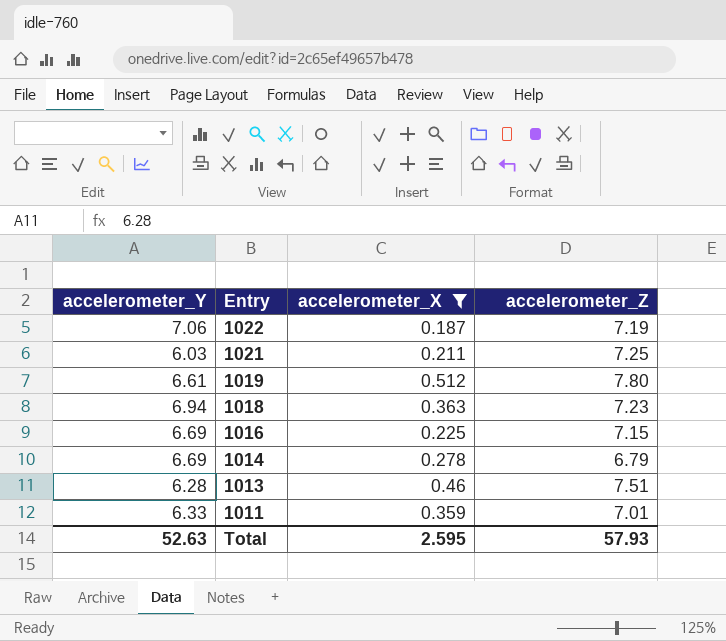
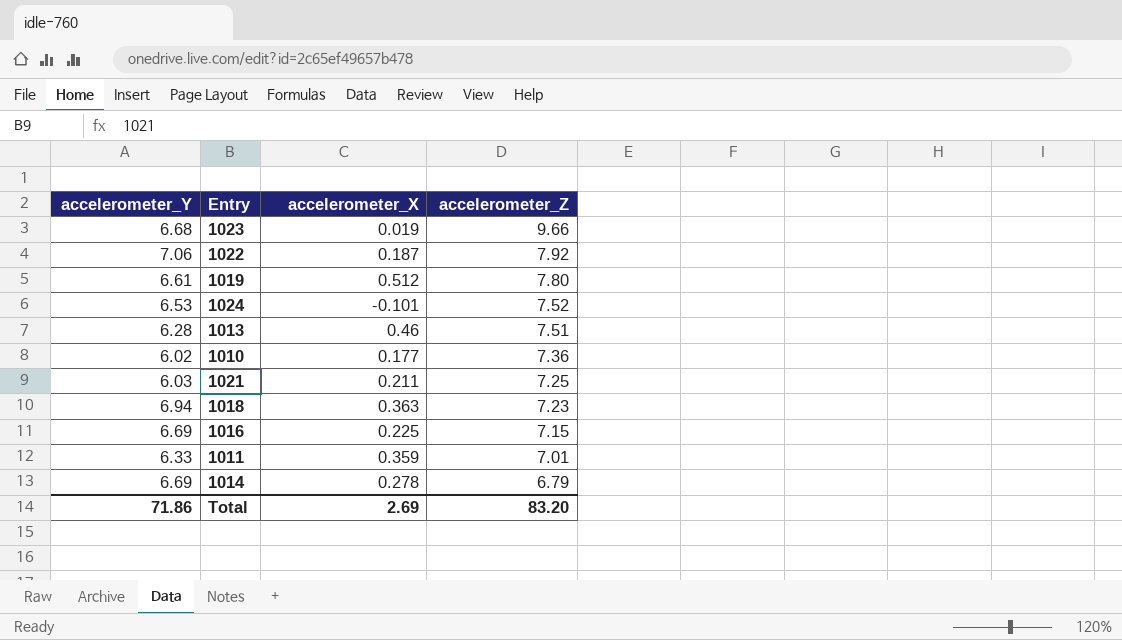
filter: accelerometer_X >= 0.187 -> none
row order: Entry descending -> accelerometer_Z descending
1022 | accelerometer_Z: 7.19 -> 7.92
Total | accelerometer_Y: 52.63 -> 71.86
Total | accelerometer_X: 2.595 -> 2.69
Total | accelerometer_Z: 57.93 -> 83.20

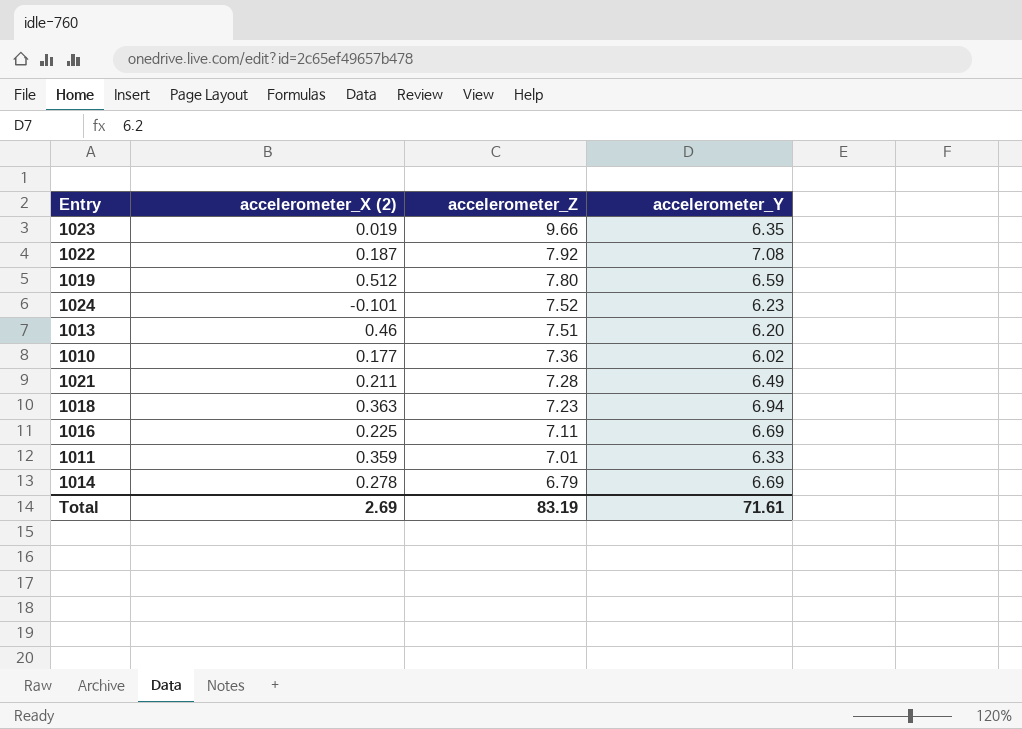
column name: accelerometer_X -> accelerometer_X (2)
column accelerometer_Y | position: 1 -> 4
1023 | accelerometer_Y: 6.68 -> 6.35
1022 | accelerometer_Y: 7.06 -> 7.08
1019 | accelerometer_Y: 6.61 -> 6.59
1024 | accelerometer_Y: 6.53 -> 6.23
1013 | accelerometer_Y: 6.28 -> 6.20
1021 | accelerometer_Z: 7.25 -> 7.28
1021 | accelerometer_Y: 6.03 -> 6.49
1016 | accelerometer_Z: 7.15 -> 7.11
Total | accelerometer_Z: 83.20 -> 83.19
Total | accelerometer_Y: 71.86 -> 71.61

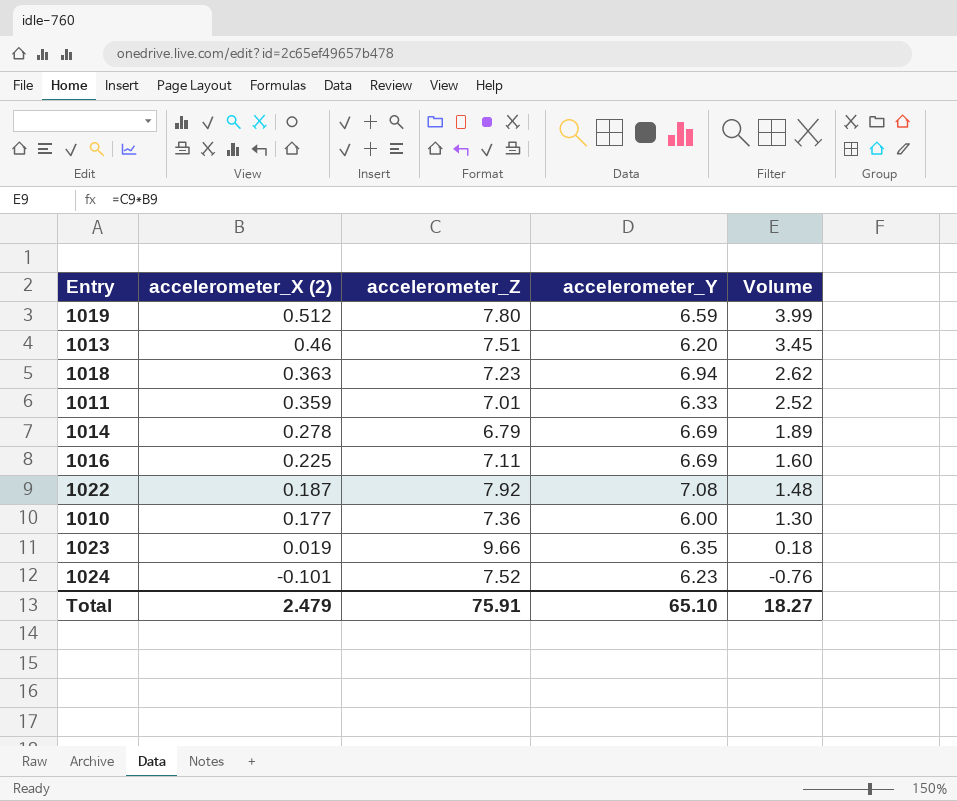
row order: accelerometer_Z descending -> accelerometer_X (2) descending
column Volume | formula: none -> [accelerometer_X (2)] * [accelerometer_Z]
row 1021: 0.211 | 7.28 | 6.49 -> none
1010 | accelerometer_Y: 6.02 -> 6.00
Total | accelerometer_X (2): 2.69 -> 2.479
Total | accelerometer_Z: 83.19 -> 75.91
Total | accelerometer_Y: 71.61 -> 65.10

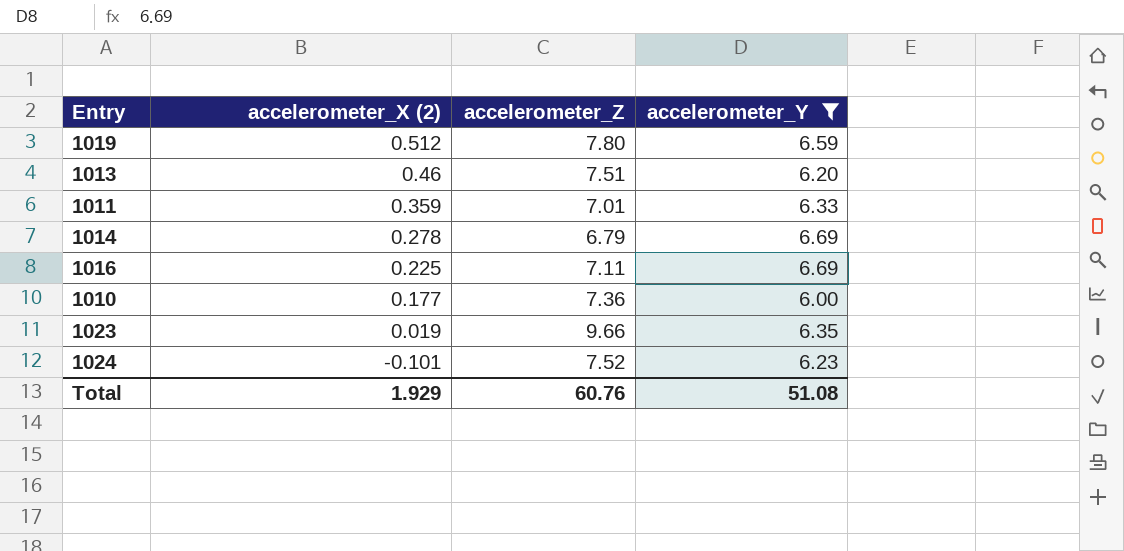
filter: none -> accelerometer_Y <= 6.69
column Volume | formula: [accelerometer_X (2)] * [accelerometer_Z] -> none
Total | accelerometer_X (2): 2.479 -> 1.929
Total | accelerometer_Z: 75.91 -> 60.76
Total | accelerometer_Y: 65.10 -> 51.08

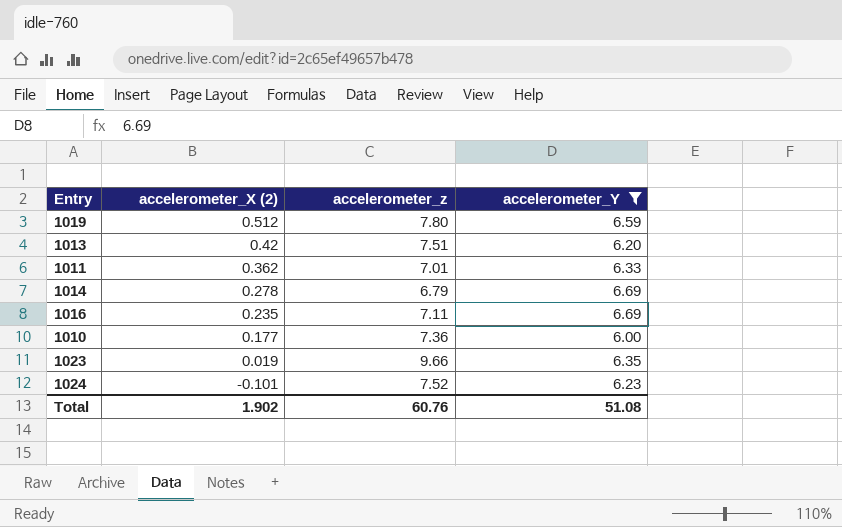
column name: accelerometer_Z -> accelerometer_z
1013 | accelerometer_X (2): 0.46 -> 0.42
1011 | accelerometer_X (2): 0.359 -> 0.362
1016 | accelerometer_X (2): 0.225 -> 0.235
Total | accelerometer_X (2): 1.929 -> 1.902

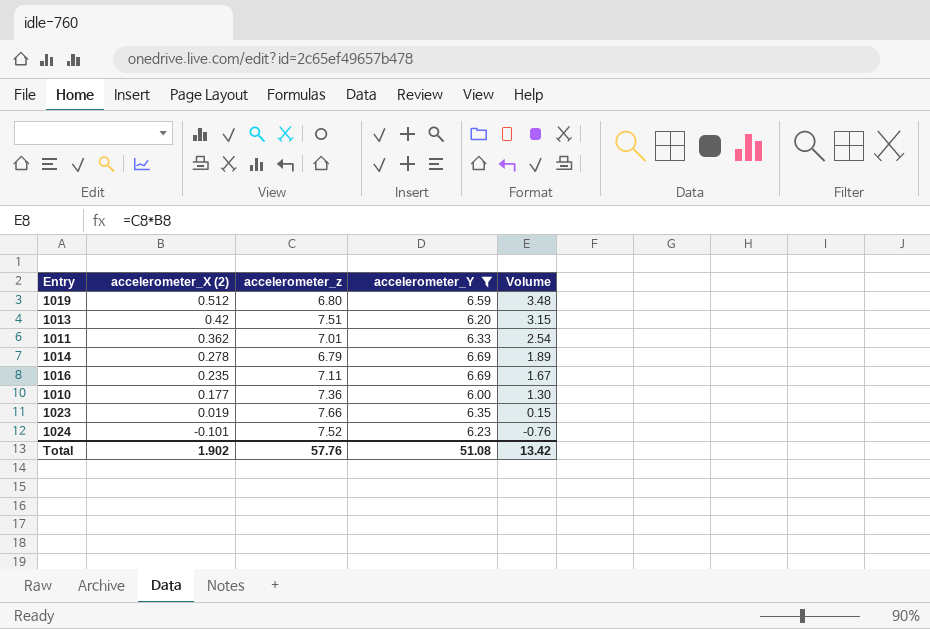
column Volume | formula: none -> [accelerometer_X (2)] * [accelerometer_z]
1019 | accelerometer_z: 7.80 -> 6.80
1023 | accelerometer_z: 9.66 -> 7.66
Total | accelerometer_z: 60.76 -> 57.76

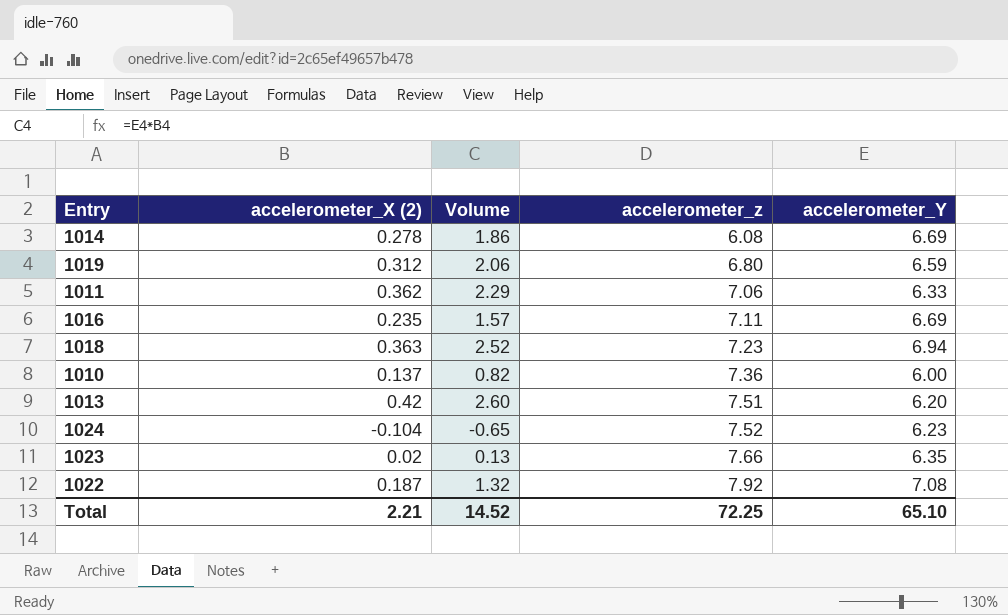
filter: accelerometer_Y <= 6.69 -> none
row order: accelerometer_X (2) descending -> accelerometer_z ascending
column Volume | formula: [accelerometer_X (2)] * [accelerometer_z] -> [accelerometer_X (2)] * [accelerometer_Y]
column Volume | position: 5 -> 3
1014 | accelerometer_z: 6.79 -> 6.08
1019 | accelerometer_X (2): 0.512 -> 0.312
1011 | accelerometer_z: 7.01 -> 7.06
1010 | accelerometer_X (2): 0.177 -> 0.137
1024 | accelerometer_X (2): -0.101 -> -0.104
1023 | accelerometer_X (2): 0.019 -> 0.02
Total | accelerometer_X (2): 1.902 -> 2.21
Total | Volume: 13.42 -> 14.52
Total | accelerometer_z: 57.76 -> 72.25
Total | accelerometer_Y: 51.08 -> 65.10

